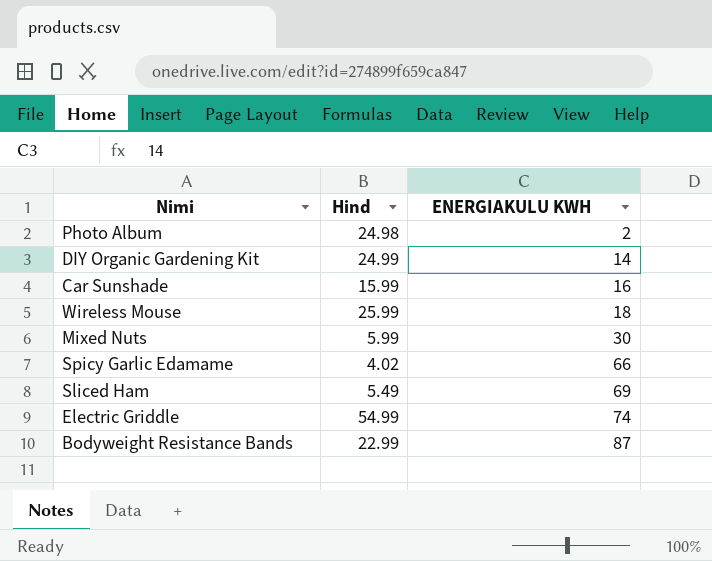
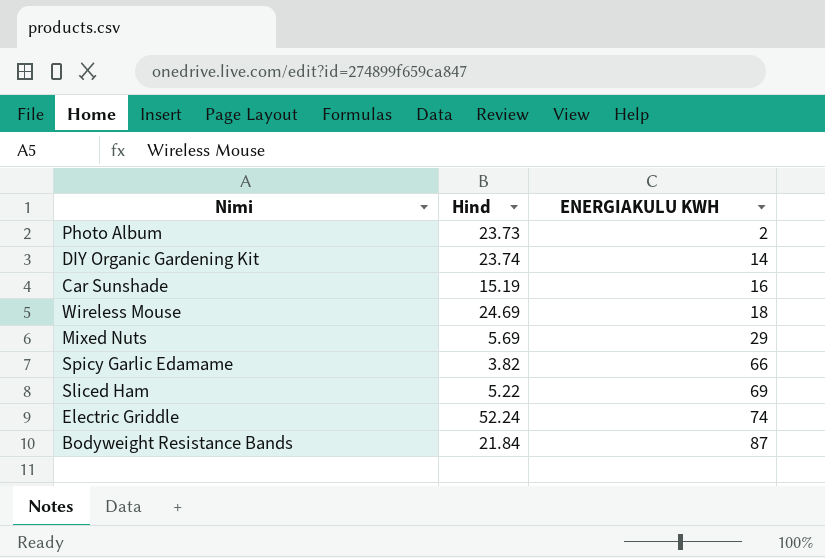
Photo Album | Hind: 24.98 -> 23.73
DIY Organic Gardening Kit | Hind: 24.99 -> 23.74
Car Sunshade | Hind: 15.99 -> 15.19
Wireless Mouse | Hind: 25.99 -> 24.69
Mixed Nuts | Hind: 5.99 -> 5.69
Mixed Nuts | ENERGIAKULU KWH: 30 -> 29
Spicy Garlic Edamame | Hind: 4.02 -> 3.82
Sliced Ham | Hind: 5.49 -> 5.22
Electric Griddle | Hind: 54.99 -> 52.24
Bodyweight Resistance Bands | Hind: 22.99 -> 21.84

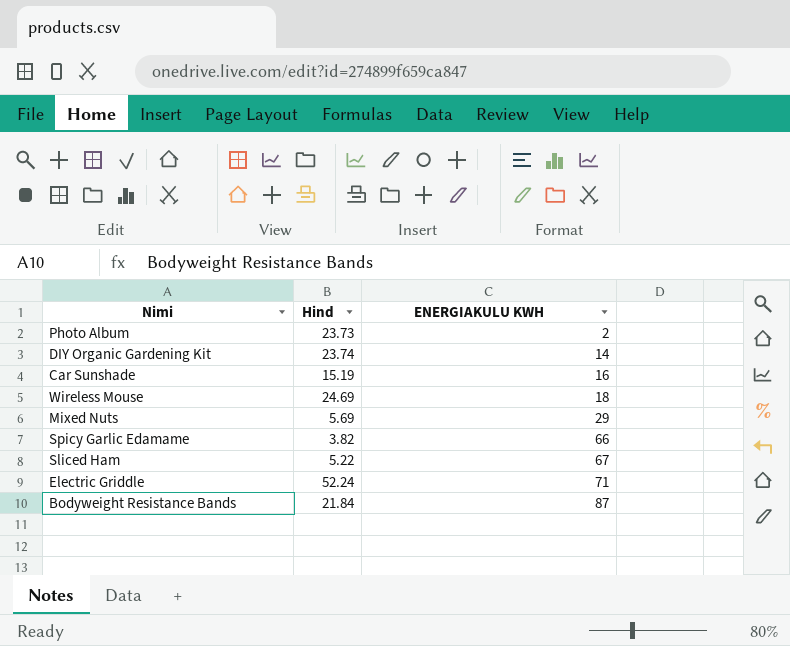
Sliced Ham | ENERGIAKULU KWH: 69 -> 67
Electric Griddle | ENERGIAKULU KWH: 74 -> 71

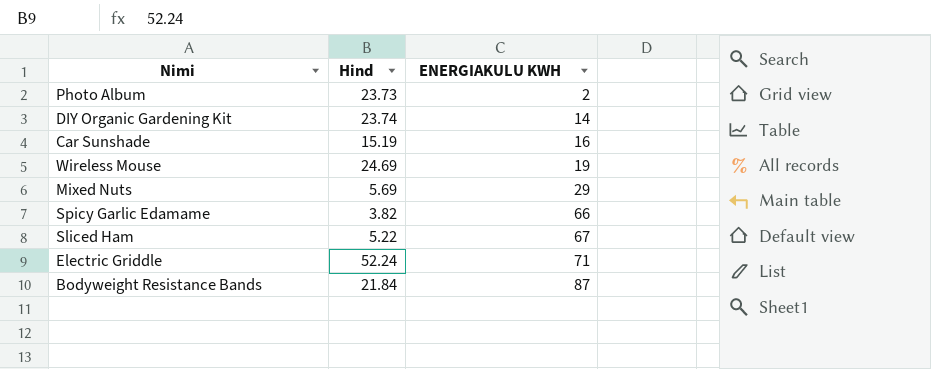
Wireless Mouse | ENERGIAKULU KWH: 18 -> 19

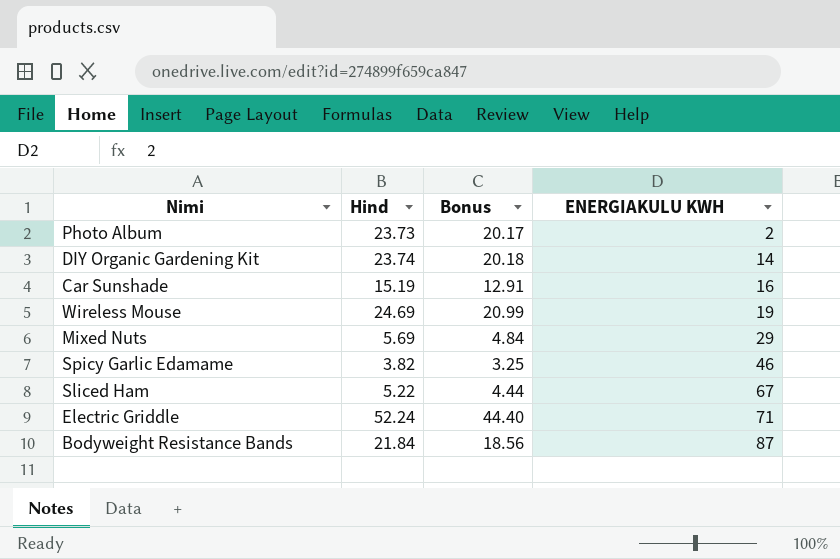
column Bonus | formula: none -> [Hind] * 0.85
Spicy Garlic Edamame | ENERGIAKULU KWH: 66 -> 46

